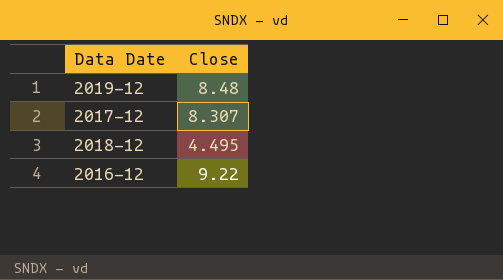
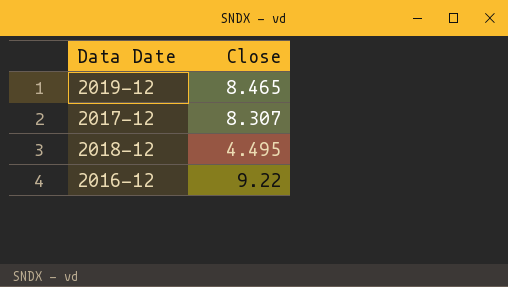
2019-12 | Close: 8.48 -> 8.465

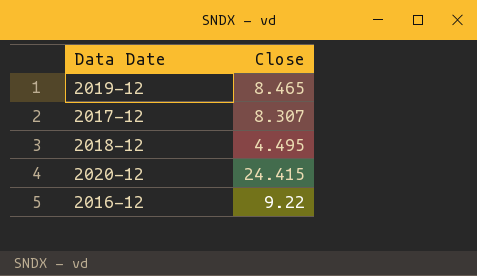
row 2020-12: none -> 24.415

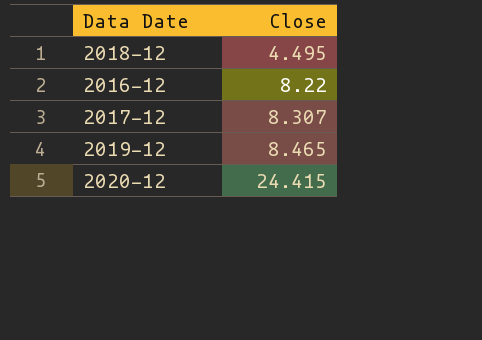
row order: none -> Close ascending
2016-12 | Close: 9.22 -> 8.22

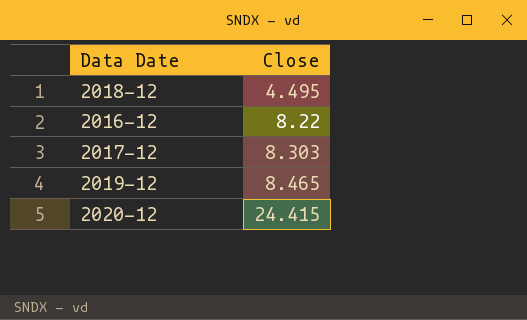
2017-12 | Close: 8.307 -> 8.303

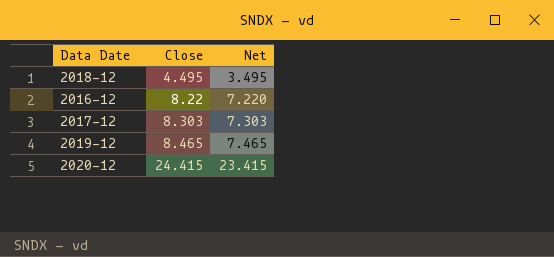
column Net | formula: none -> [Close] - 1

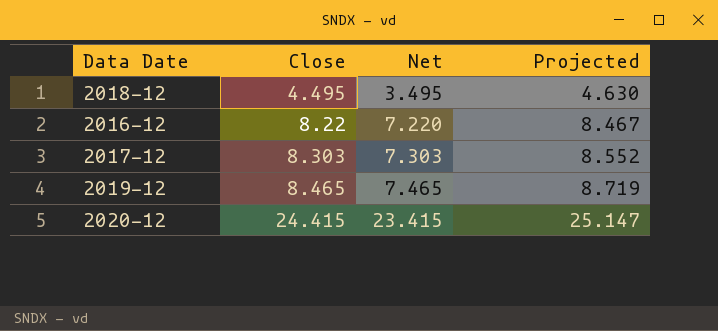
column Projected | formula: none -> [Close] * 1.03

